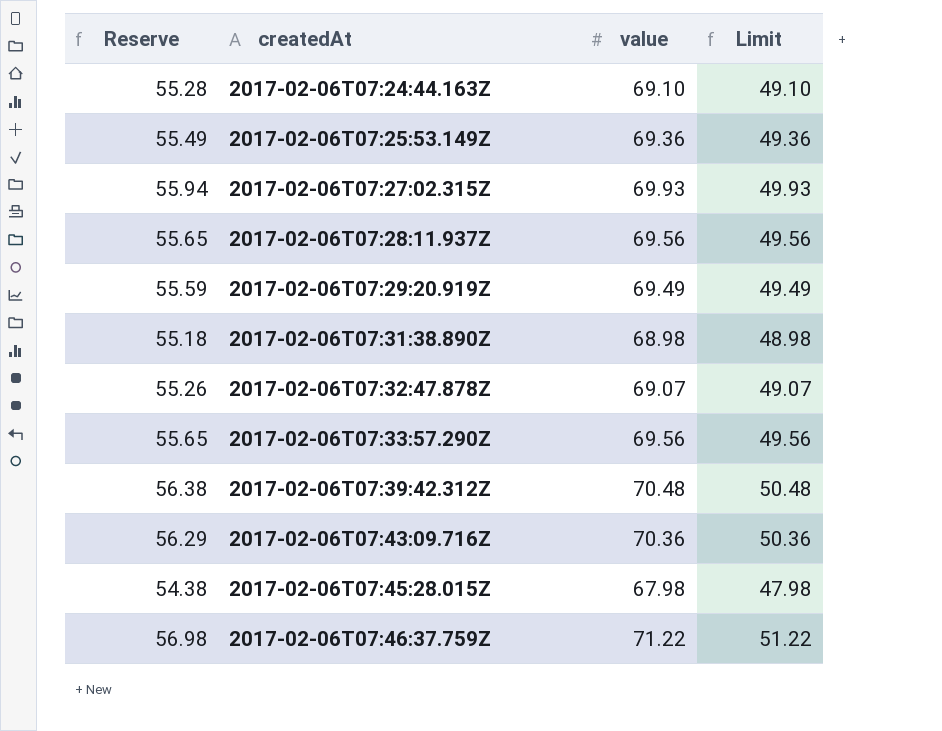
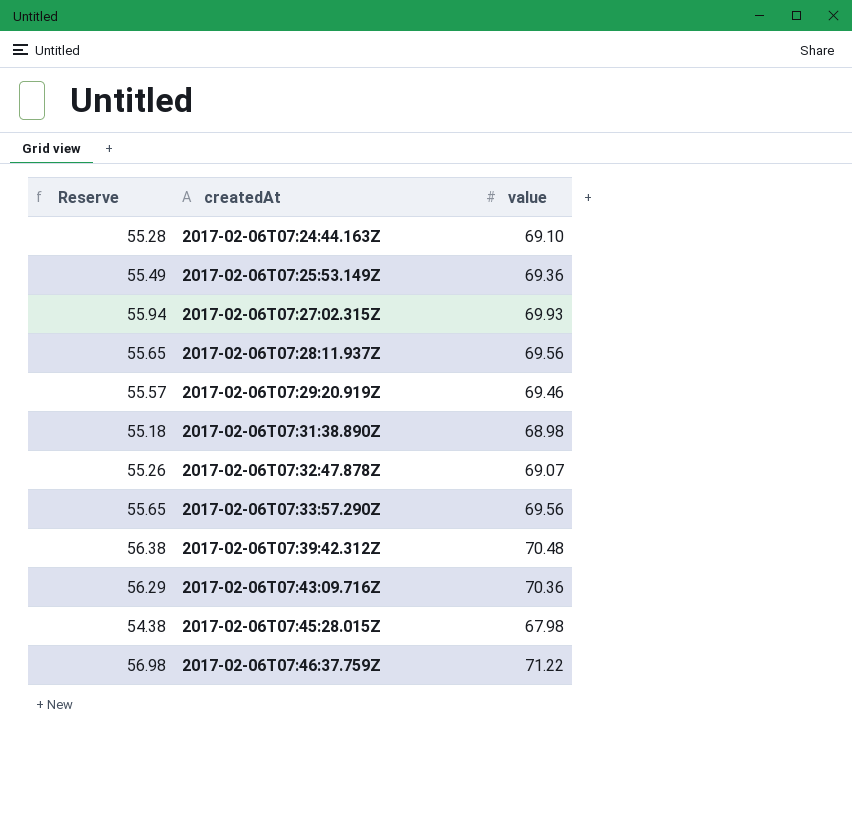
column Limit | formula: [value] - 20 -> none
2017-02-06T07:29:20.919Z | Reserve: 55.59 -> 55.57
2017-02-06T07:29:20.919Z | value: 69.49 -> 69.46

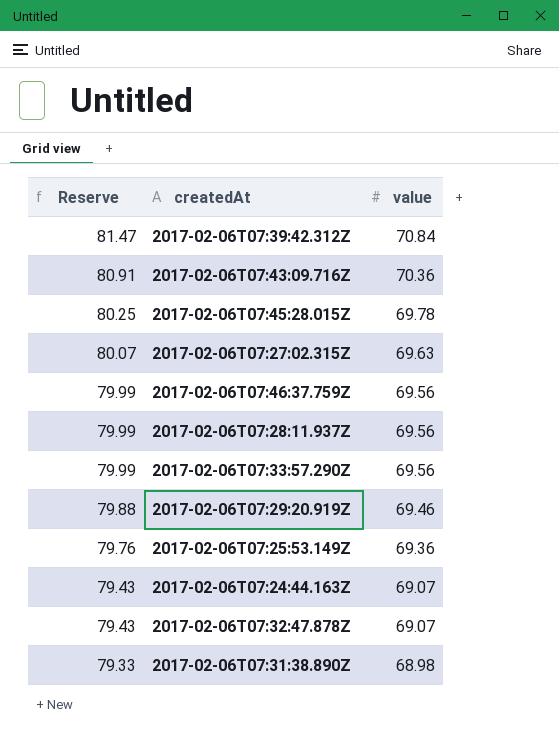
row order: createdAt ascending -> Reserve descending
column Reserve | formula: [value] * 0.8 -> [value] * 1.15
2017-02-06T07:39:42.312Z | value: 70.48 -> 70.84
2017-02-06T07:45:28.015Z | value: 67.98 -> 69.78
2017-02-06T07:27:02.315Z | value: 69.93 -> 69.63
2017-02-06T07:46:37.759Z | value: 71.22 -> 69.56
2017-02-06T07:24:44.163Z | value: 69.10 -> 69.07

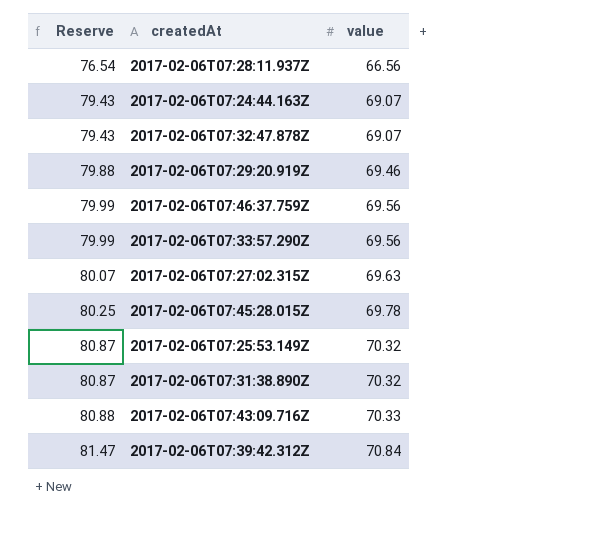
row order: Reserve descending -> Reserve ascending
2017-02-06T07:28:11.937Z | Reserve: 79.99 -> 76.54
2017-02-06T07:28:11.937Z | value: 69.56 -> 66.56
2017-02-06T07:25:53.149Z | Reserve: 79.76 -> 80.87
2017-02-06T07:25:53.149Z | value: 69.36 -> 70.32
2017-02-06T07:31:38.890Z | Reserve: 79.33 -> 80.87
2017-02-06T07:31:38.890Z | value: 68.98 -> 70.32
2017-02-06T07:43:09.716Z | Reserve: 80.91 -> 80.88
2017-02-06T07:43:09.716Z | value: 70.36 -> 70.33

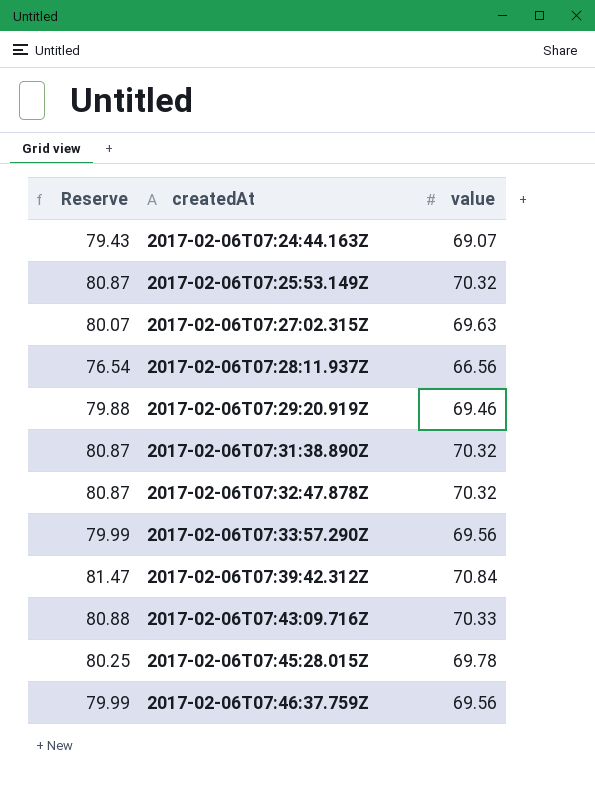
row order: Reserve ascending -> createdAt ascending
2017-02-06T07:32:47.878Z | Reserve: 79.43 -> 80.87
2017-02-06T07:32:47.878Z | value: 69.07 -> 70.32

